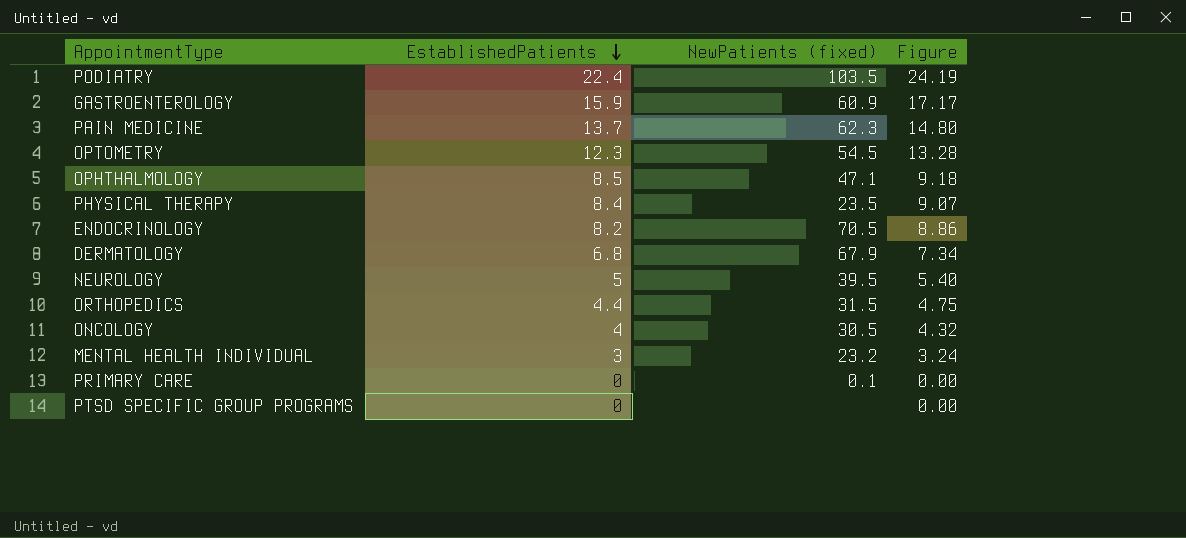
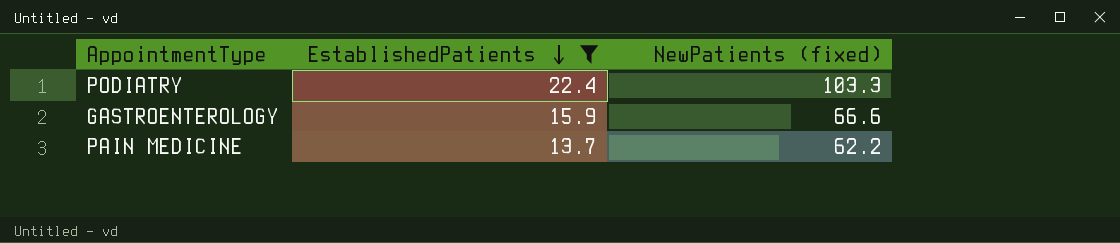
filter: none -> EstablishedPatients >= 13.7
column Figure | formula: [EstablishedPatients] * 1.08 -> none
PODIATRY | NewPatients (fixed): 103.5 -> 103.3
GASTROENTEROLOGY | NewPatients (fixed): 60.9 -> 66.6
PAIN MEDICINE | NewPatients (fixed): 62.3 -> 62.2

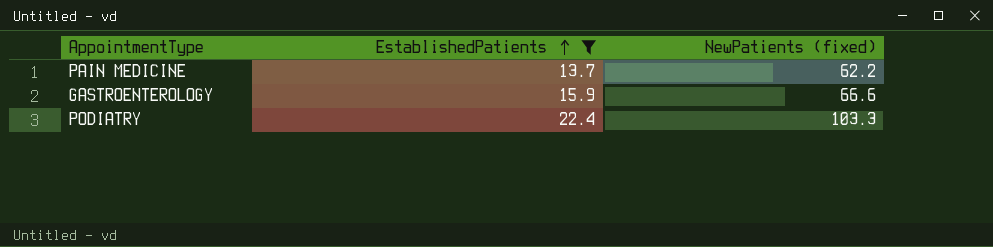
row order: EstablishedPatients descending -> EstablishedPatients ascending

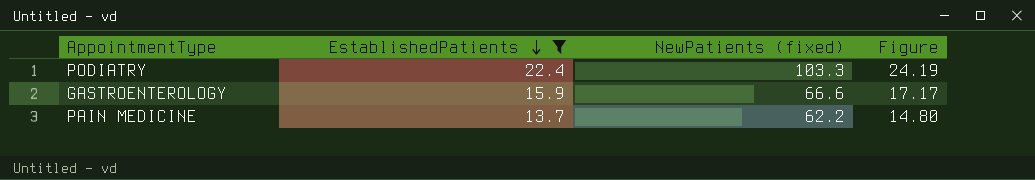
row order: EstablishedPatients ascending -> EstablishedPatients descending
column Figure | formula: none -> [EstablishedPatients] * 1.08

